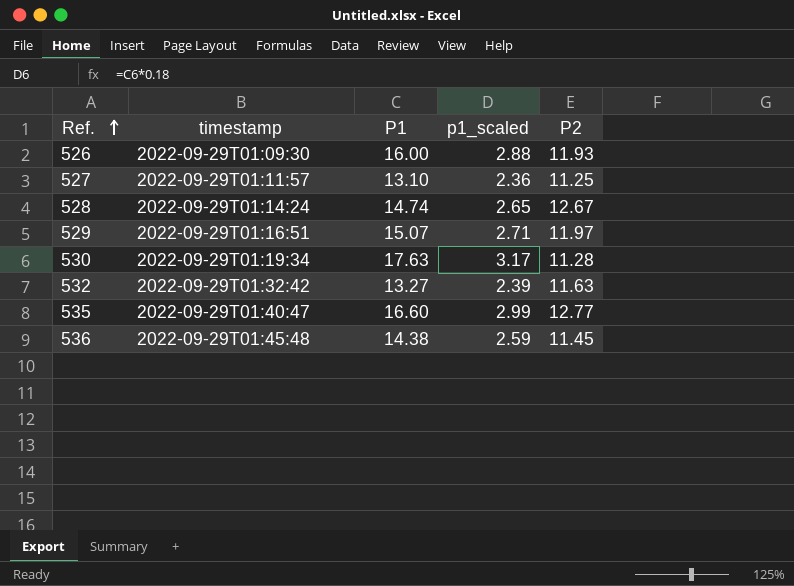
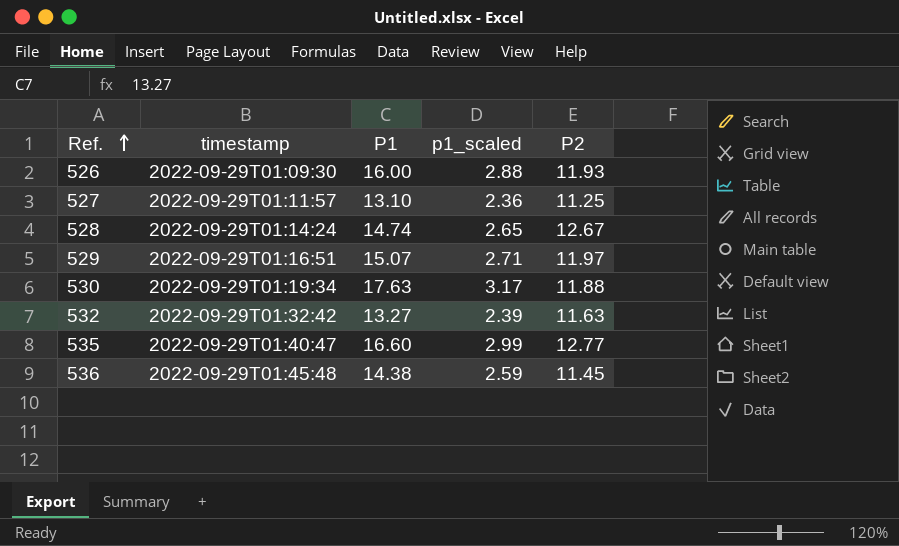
530 | P2: 11.28 -> 11.88

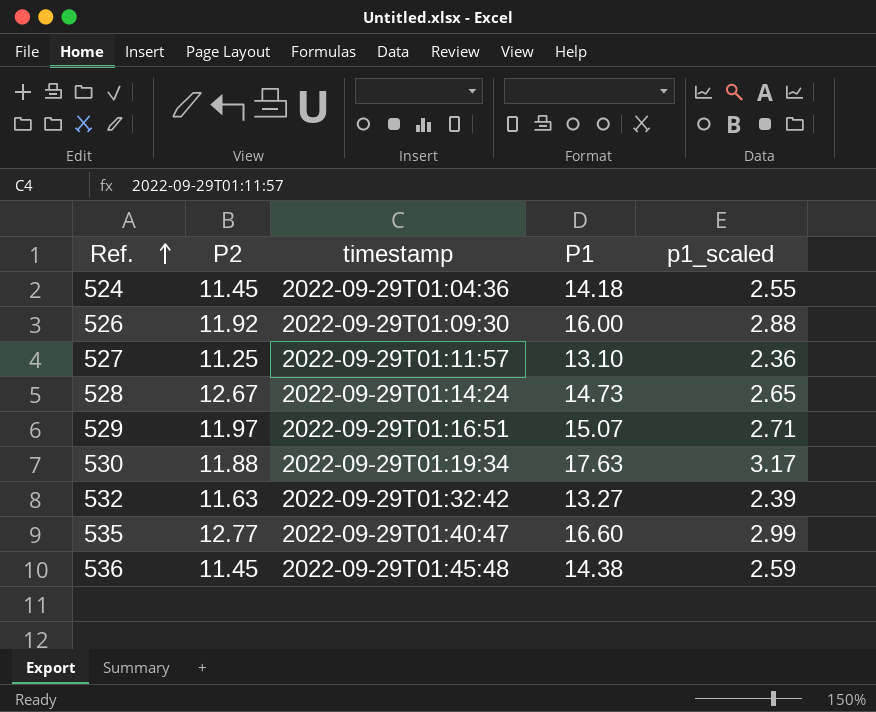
column P2 | position: 5 -> 2
row 524: none -> 11.45 | 2022-09-29T01:04:36 | 14.18 | 2.55
526 | P2: 11.93 -> 11.92
528 | P1: 14.74 -> 14.73

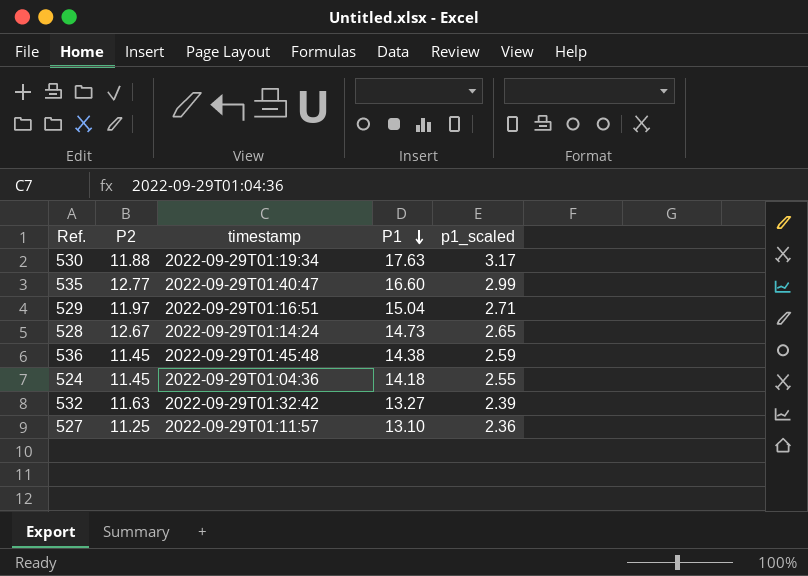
row order: Ref. ascending -> P1 descending
row 526: 11.92 | 2022-09-29T01:09:30 | 16.00 | 2.88 -> none
529 | P1: 15.07 -> 15.04

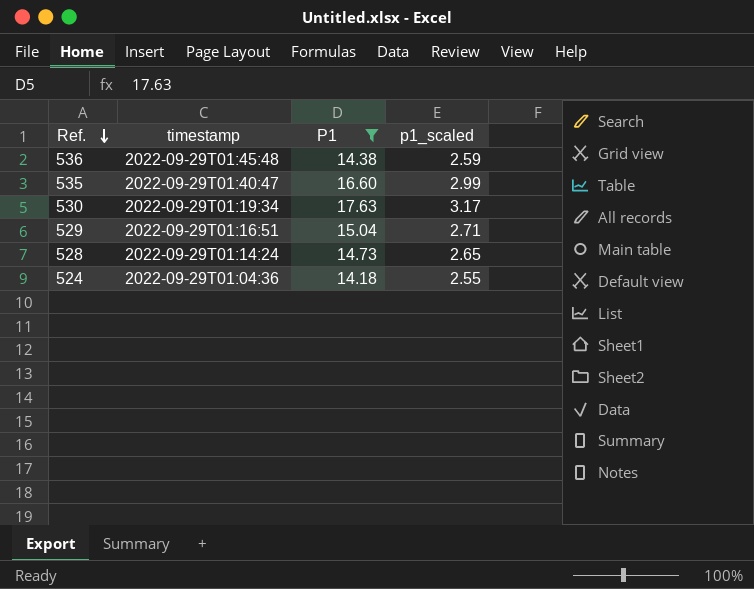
filter: none -> P1 >= 14.18
row order: P1 descending -> Ref. descending
column P2 | position: 2 -> none

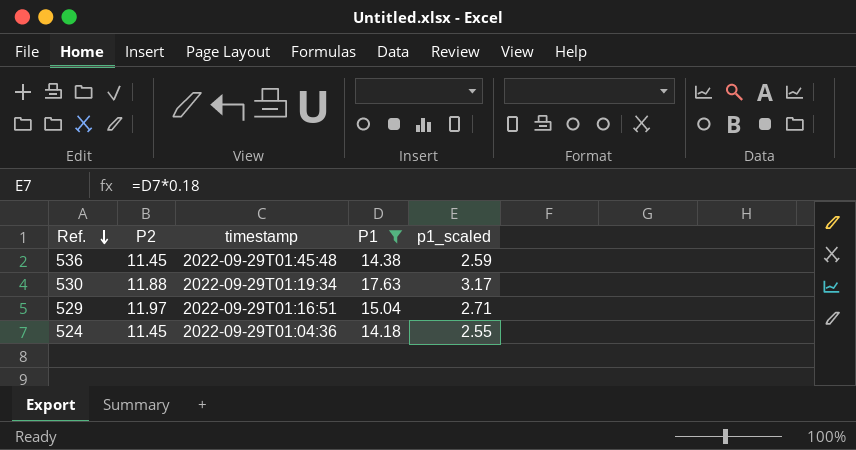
column P2 | position: none -> 2
row 535: 2022-09-29T01:40:47 | 16.60 | 2.99 -> none
row 528: 2022-09-29T01:14:24 | 14.73 | 2.65 -> none

